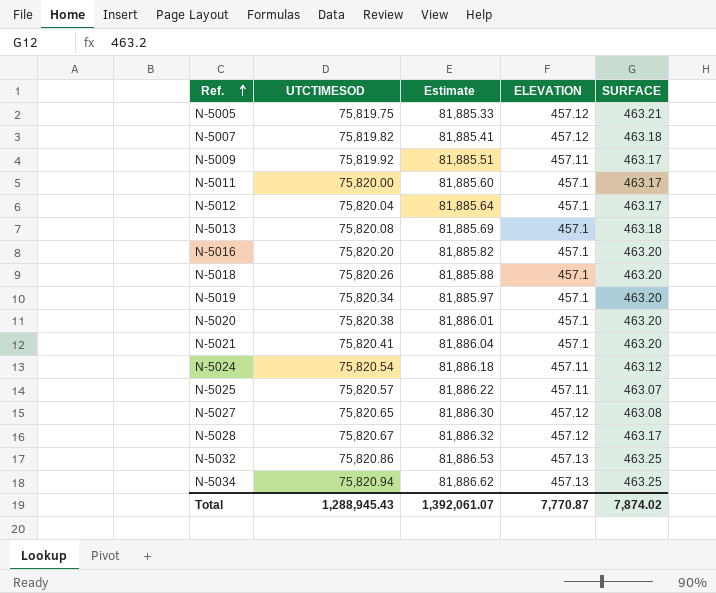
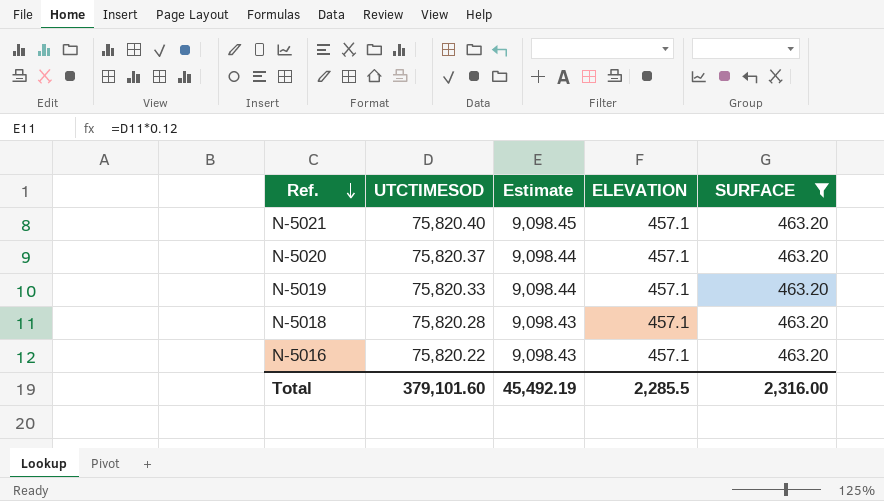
filter: none -> SURFACE = 463.20
row order: Ref. ascending -> Ref. descending
column Estimate | formula: [UTCTIMESOD] * 1.08 -> [UTCTIMESOD] * 0.12
N-5021 | UTCTIMESOD: 75,820.41 -> 75,820.40
N-5020 | UTCTIMESOD: 75,820.38 -> 75,820.37
N-5019 | UTCTIMESOD: 75,820.34 -> 75,820.33
N-5018 | UTCTIMESOD: 75,820.26 -> 75,820.28
N-5016 | UTCTIMESOD: 75,820.20 -> 75,820.22
Total | UTCTIMESOD: 1,288,945.43 -> 379,101.60
Total | Estimate: 1,392,061.07 -> 45,492.19
Total | ELEVATION: 7,770.87 -> 2,285.5
Total | SURFACE: 7,874.02 -> 2,316.00

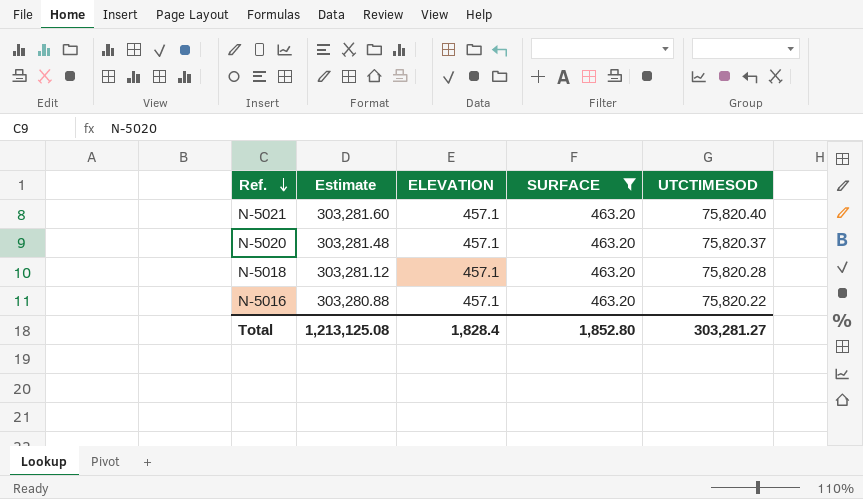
column Estimate | formula: [UTCTIMESOD] * 0.12 -> [UTCTIMESOD] * 4
column UTCTIMESOD | position: 2 -> 5
row N-5019: 75,820.33 | 9,098.44 | 457.1 | 463.20 -> none
Total | Estimate: 45,492.19 -> 1,213,125.08
Total | ELEVATION: 2,285.5 -> 1,828.4
Total | SURFACE: 2,316.00 -> 1,852.80
Total | UTCTIMESOD: 379,101.60 -> 303,281.27

